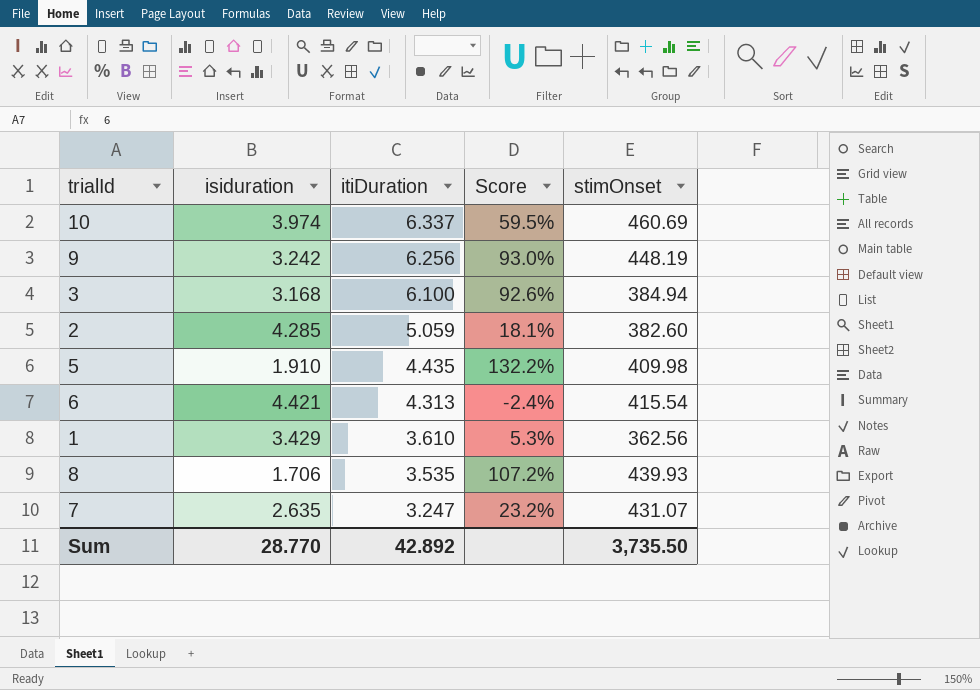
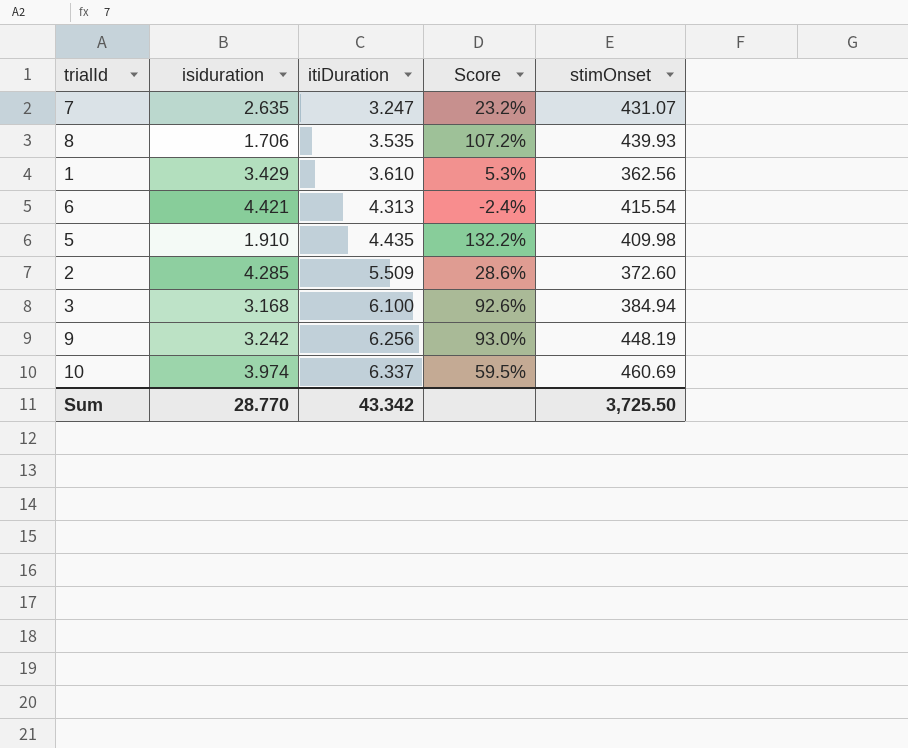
row order: itiDuration descending -> itiDuration ascending
2 | itiDuration: 5.059 -> 5.509
2 | Score: 18.1% -> 28.6%
2 | stimOnset: 382.60 -> 372.60
Sum | itiDuration: 42.892 -> 43.342
Sum | stimOnset: 3,735.50 -> 3,725.50

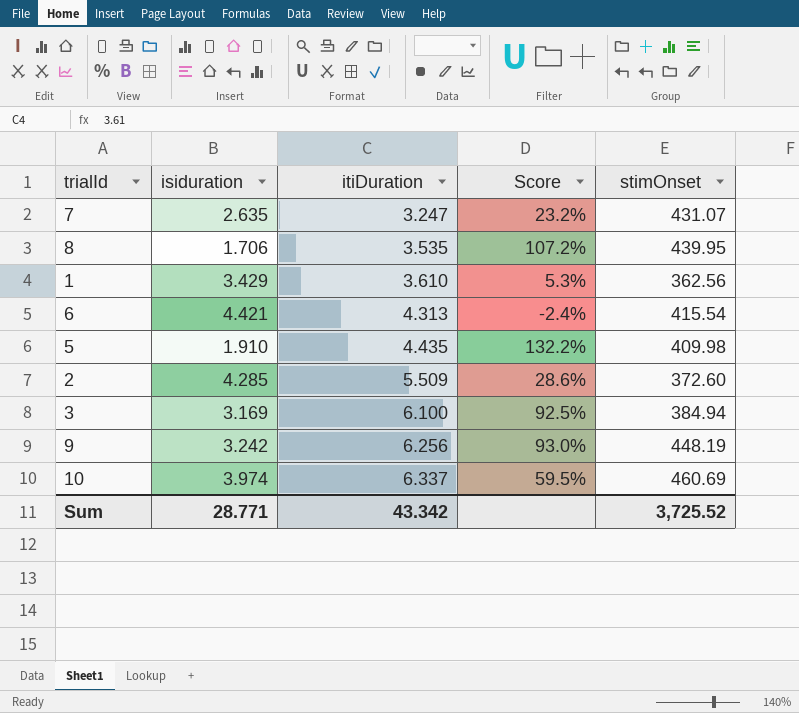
8 | stimOnset: 439.93 -> 439.95
3 | isiduration: 3.168 -> 3.169
3 | Score: 92.6% -> 92.5%
Sum | isiduration: 28.770 -> 28.771
Sum | stimOnset: 3,725.50 -> 3,725.52

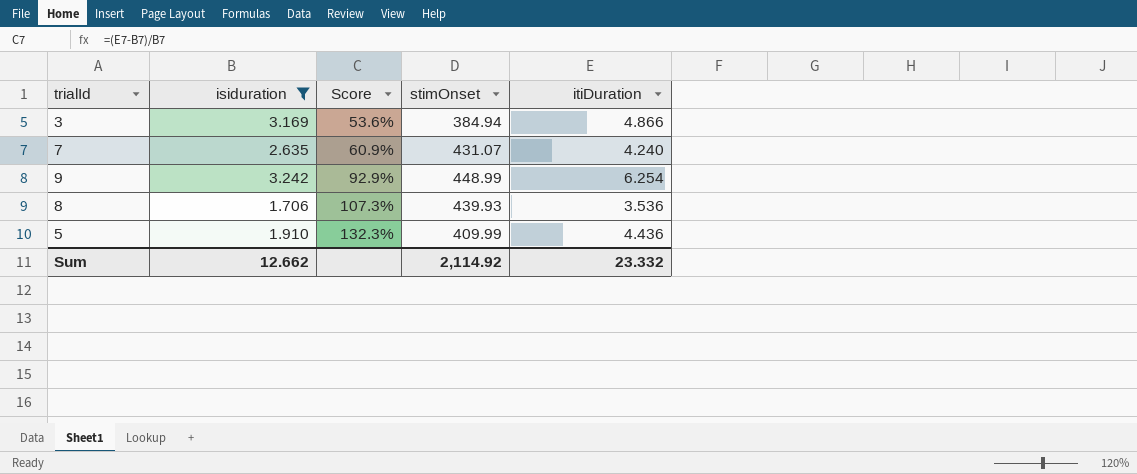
filter: none -> isiduration <= 3.242
row order: itiDuration ascending -> Score ascending
column itiDuration | position: 3 -> 5
3 | Score: 92.5% -> 53.6%
3 | itiDuration: 6.100 -> 4.866
7 | Score: 23.2% -> 60.9%
7 | itiDuration: 3.247 -> 4.240
9 | Score: 93.0% -> 92.9%
9 | stimOnset: 448.19 -> 448.99
9 | itiDuration: 6.256 -> 6.254
8 | Score: 107.2% -> 107.3%
8 | stimOnset: 439.95 -> 439.93
8 | itiDuration: 3.535 -> 3.536
5 | Score: 132.2% -> 132.3%
5 | stimOnset: 409.98 -> 409.99
5 | itiDuration: 4.435 -> 4.436
Sum | isiduration: 28.771 -> 12.662
Sum | stimOnset: 3,725.52 -> 2,114.92
Sum | itiDuration: 43.342 -> 23.332

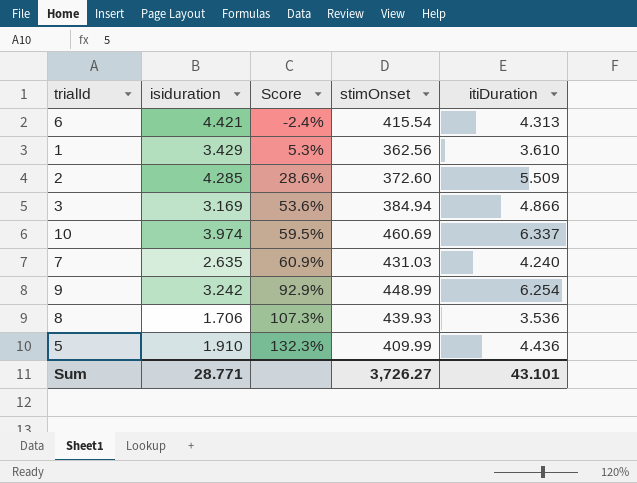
filter: isiduration <= 3.242 -> none
7 | stimOnset: 431.07 -> 431.03
Sum | isiduration: 12.662 -> 28.771
Sum | stimOnset: 2,114.92 -> 3,726.27
Sum | itiDuration: 23.332 -> 43.101

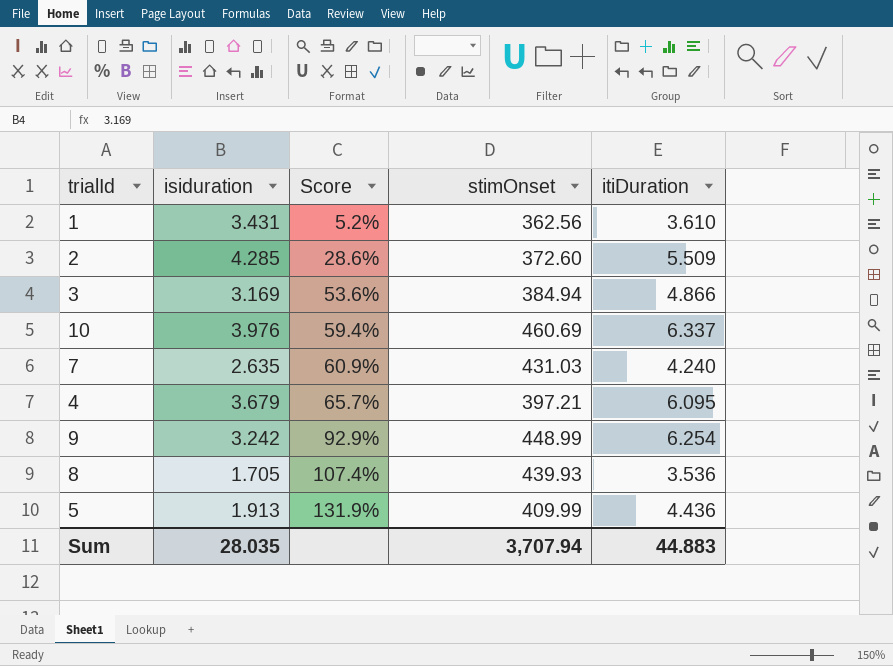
row 6: 4.421 | -2.4% | 415.54 | 4.313 -> none
1 | isiduration: 3.429 -> 3.431
1 | Score: 5.3% -> 5.2%
10 | isiduration: 3.974 -> 3.976
10 | Score: 59.5% -> 59.4%
row 4: none -> 3.679 | 65.7% | 397.21 | 6.095
8 | isiduration: 1.706 -> 1.705
8 | Score: 107.3% -> 107.4%
5 | isiduration: 1.910 -> 1.913
5 | Score: 132.3% -> 131.9%
Sum | isiduration: 28.771 -> 28.035
Sum | stimOnset: 3,726.27 -> 3,707.94
Sum | itiDuration: 43.101 -> 44.883

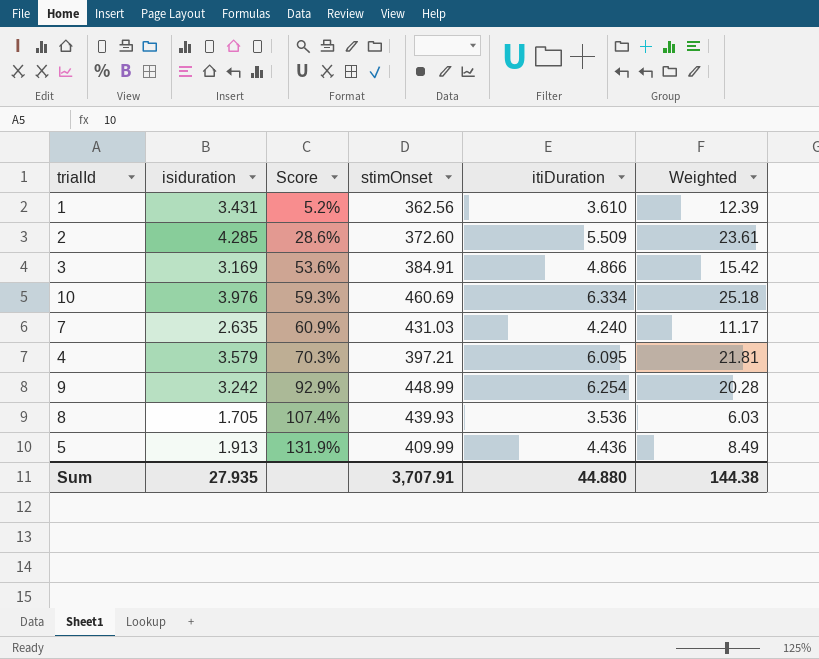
column Weighted | formula: none -> [isiduration] * [itiDuration]
3 | stimOnset: 384.94 -> 384.91
10 | Score: 59.4% -> 59.3%
10 | itiDuration: 6.337 -> 6.334
4 | isiduration: 3.679 -> 3.579
4 | Score: 65.7% -> 70.3%
Sum | isiduration: 28.035 -> 27.935
Sum | stimOnset: 3,707.94 -> 3,707.91
Sum | itiDuration: 44.883 -> 44.880

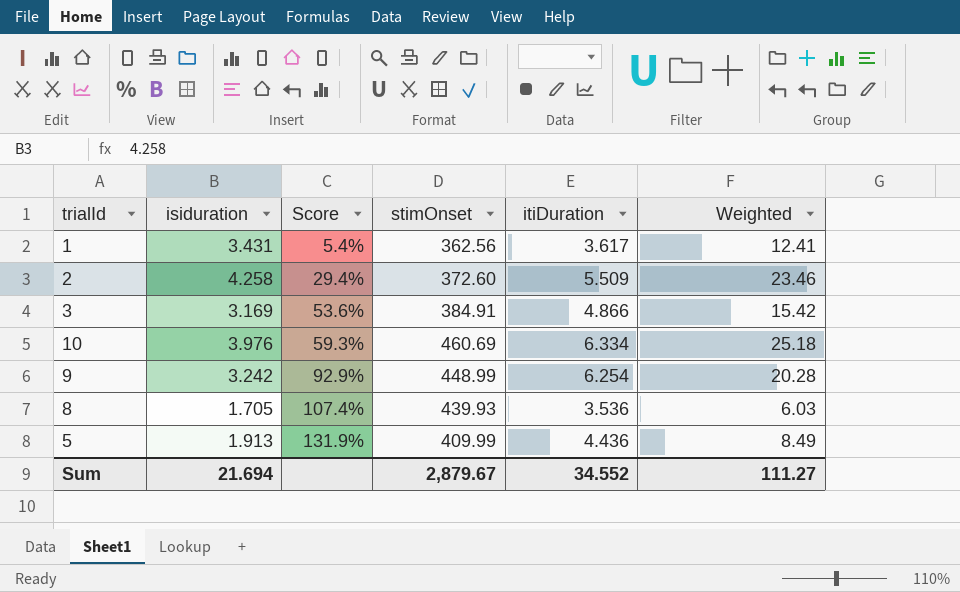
row 7: 2.635 | 60.9% | 431.03 | 4.240 | 11.17 -> none
row 4: 3.579 | 70.3% | 397.21 | 6.095 | 21.81 -> none
1 | Score: 5.2% -> 5.4%
1 | itiDuration: 3.610 -> 3.617
1 | Weighted: 12.39 -> 12.41
2 | isiduration: 4.285 -> 4.258
2 | Score: 28.6% -> 29.4%
2 | Weighted: 23.61 -> 23.46
Sum | isiduration: 27.935 -> 21.694
Sum | stimOnset: 3,707.91 -> 2,879.67
Sum | itiDuration: 44.880 -> 34.552
Sum | Weighted: 144.38 -> 111.27

